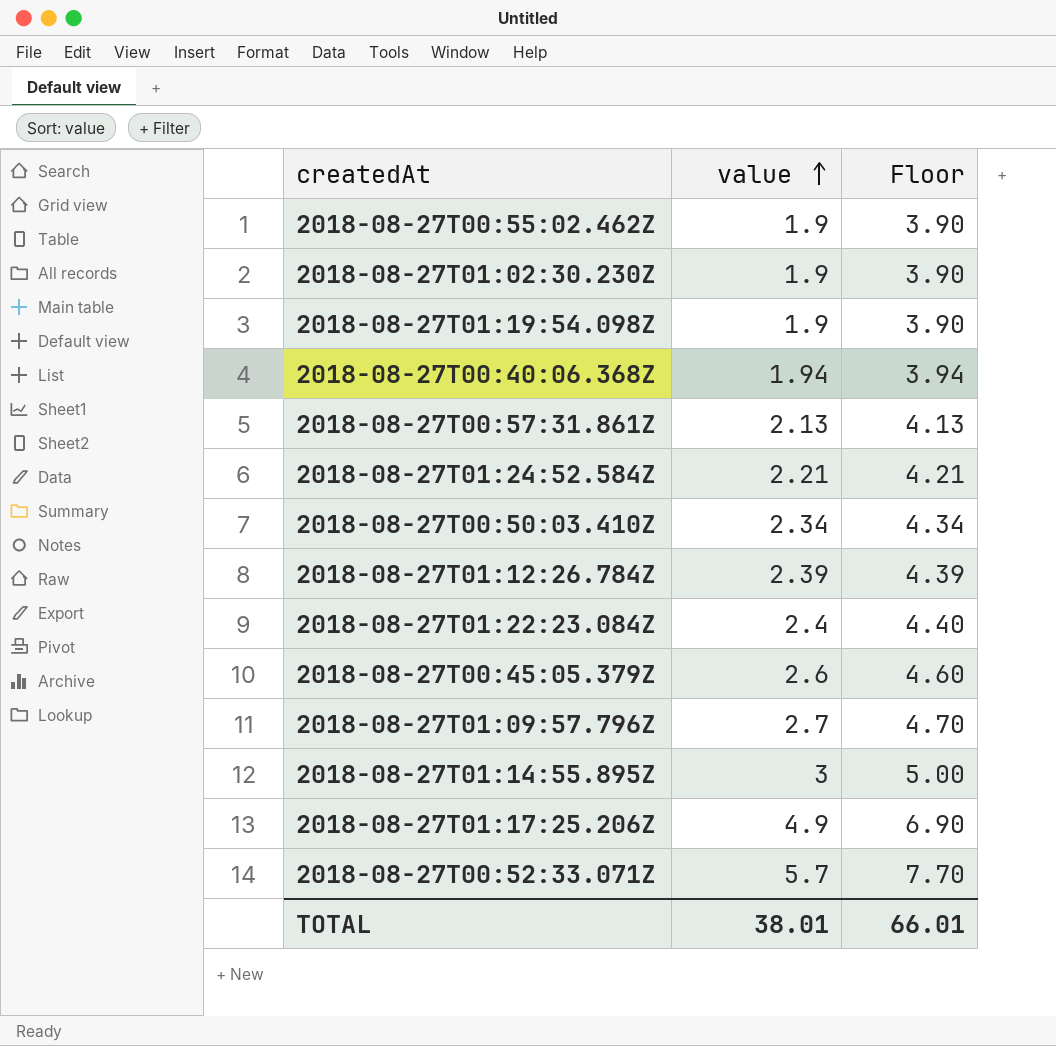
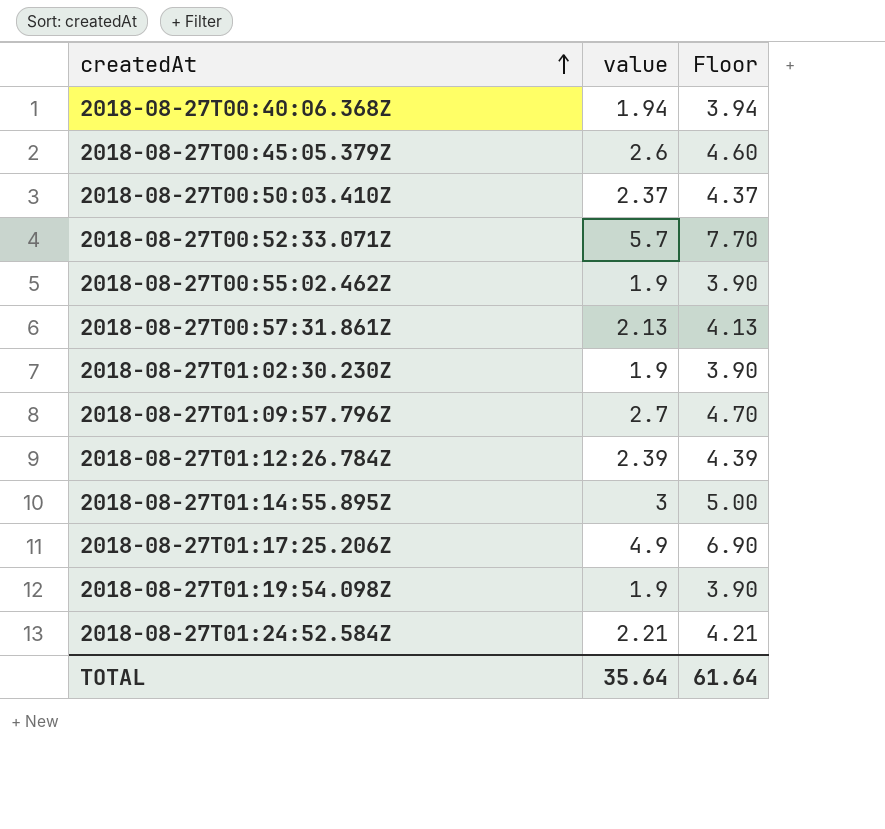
row order: value ascending -> createdAt ascending
row 2018-08-27T01:22:23.084Z: 2.4 | 4.40 -> none
2018-08-27T00:50:03.410Z | value: 2.34 -> 2.37
2018-08-27T00:50:03.410Z | Floor: 4.34 -> 4.37
TOTAL | value: 38.01 -> 35.64
TOTAL | Floor: 66.01 -> 61.64

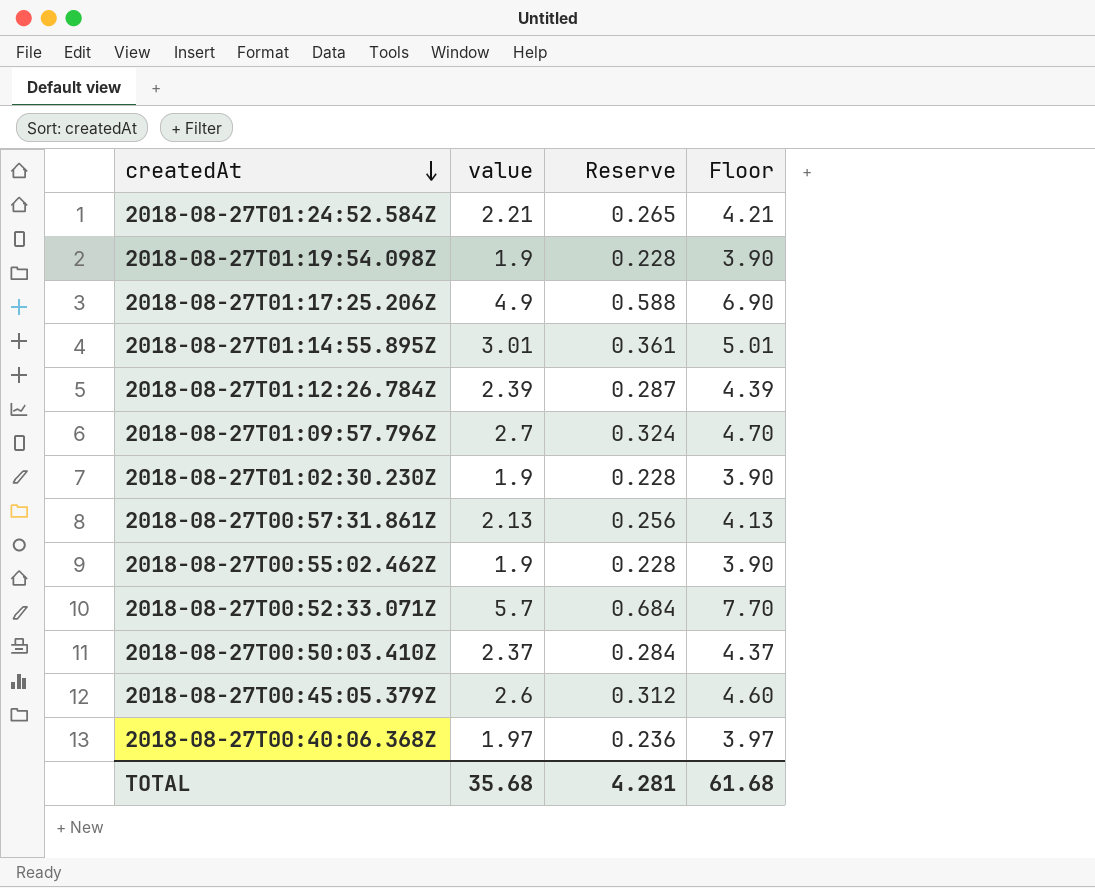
row order: createdAt ascending -> createdAt descending
column Reserve | formula: none -> [value] * 0.12
2018-08-27T01:14:55.895Z | value: 3 -> 3.01
2018-08-27T01:14:55.895Z | Floor: 5.00 -> 5.01
2018-08-27T00:40:06.368Z | value: 1.94 -> 1.97
2018-08-27T00:40:06.368Z | Floor: 3.94 -> 3.97
TOTAL | value: 35.64 -> 35.68
TOTAL | Floor: 61.64 -> 61.68

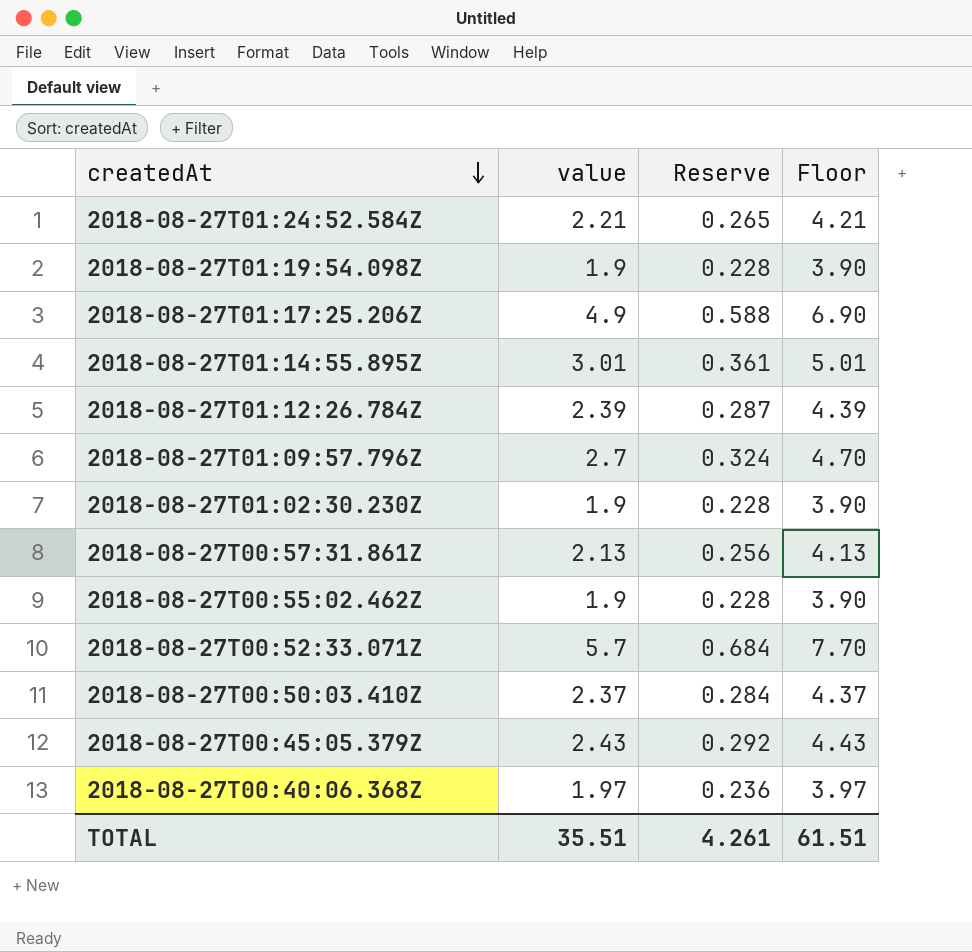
2018-08-27T00:45:05.379Z | value: 2.6 -> 2.43
2018-08-27T00:45:05.379Z | Reserve: 0.312 -> 0.292
2018-08-27T00:45:05.379Z | Floor: 4.60 -> 4.43
TOTAL | value: 35.68 -> 35.51
TOTAL | Reserve: 4.281 -> 4.261
TOTAL | Floor: 61.68 -> 61.51

